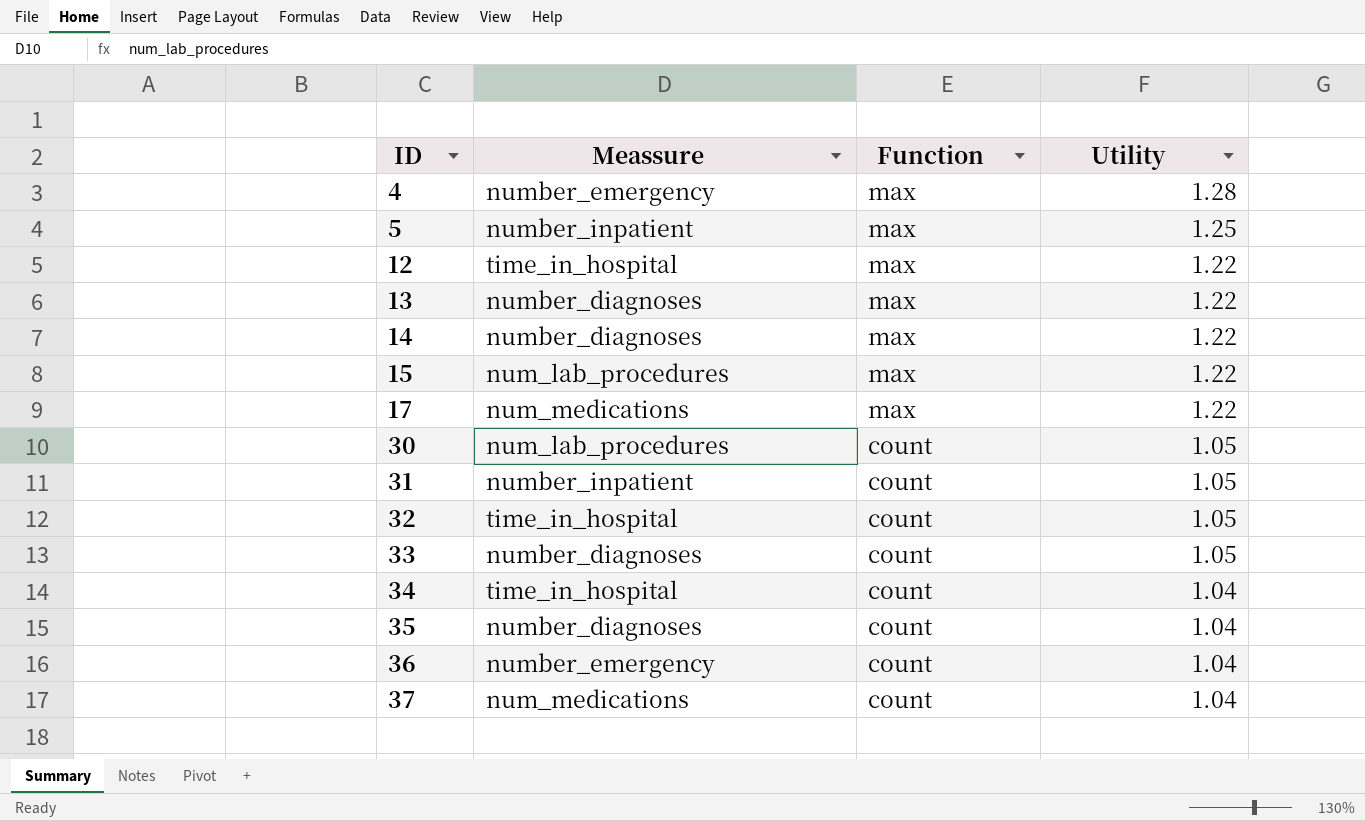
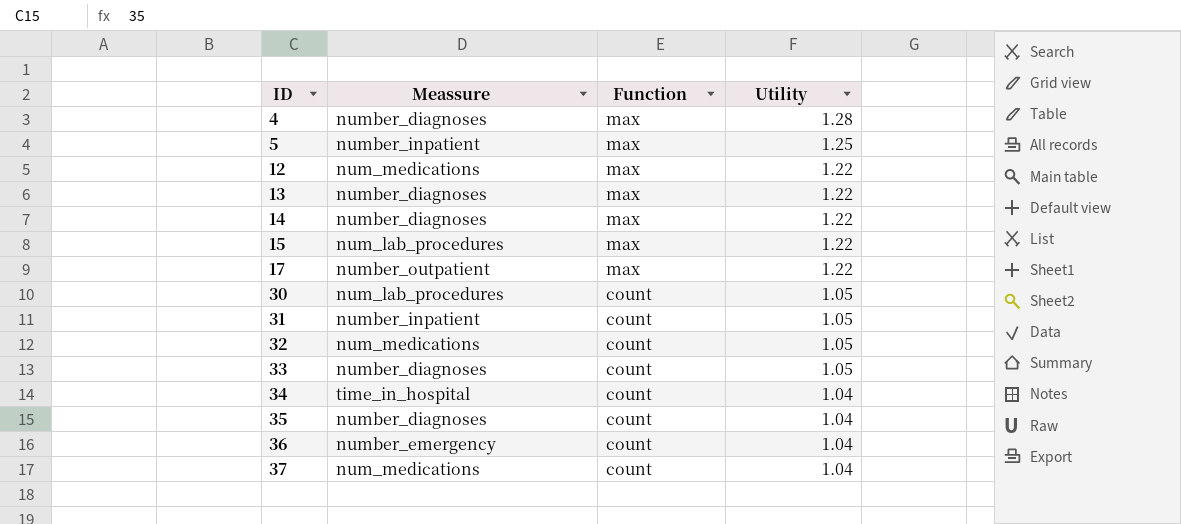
4 | Meassure: number_emergency -> number_diagnoses
12 | Meassure: time_in_hospital -> num_medications
17 | Meassure: num_medications -> number_outpatient
32 | Meassure: time_in_hospital -> num_medications

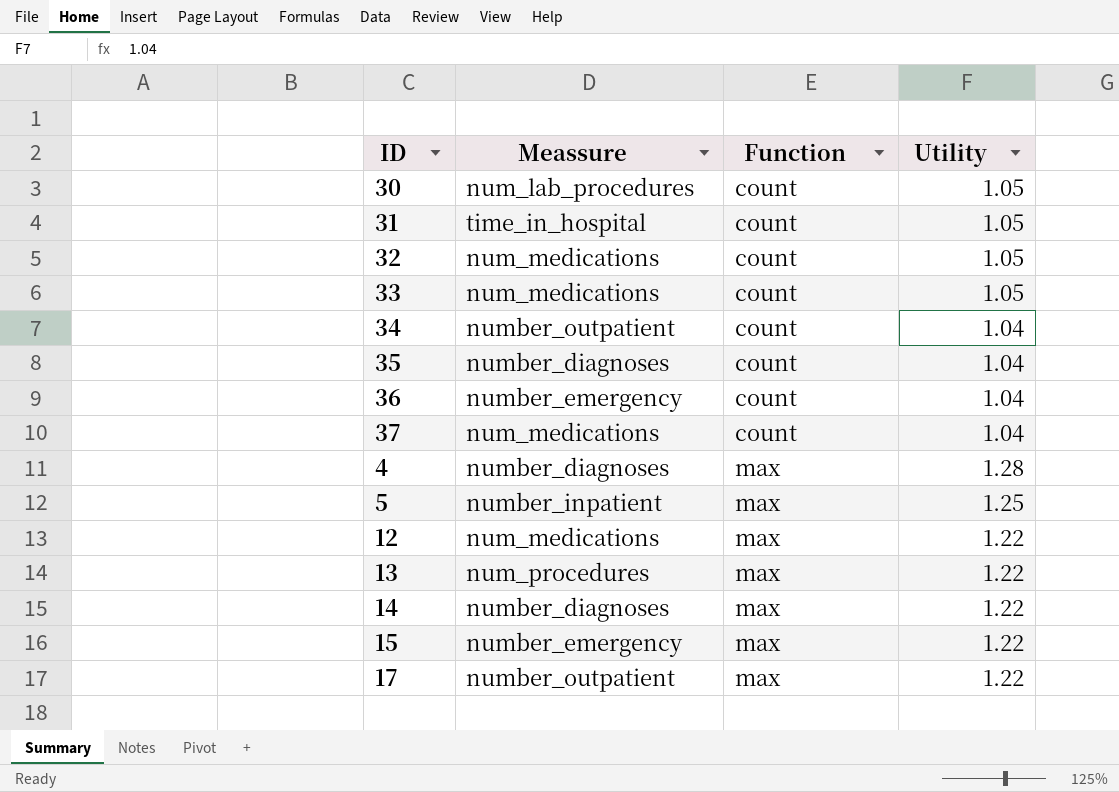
row order: ID ascending -> Function ascending
31 | Meassure: number_inpatient -> time_in_hospital
33 | Meassure: number_diagnoses -> num_medications
34 | Meassure: time_in_hospital -> number_outpatient
13 | Meassure: number_diagnoses -> num_procedures
15 | Meassure: num_lab_procedures -> number_emergency

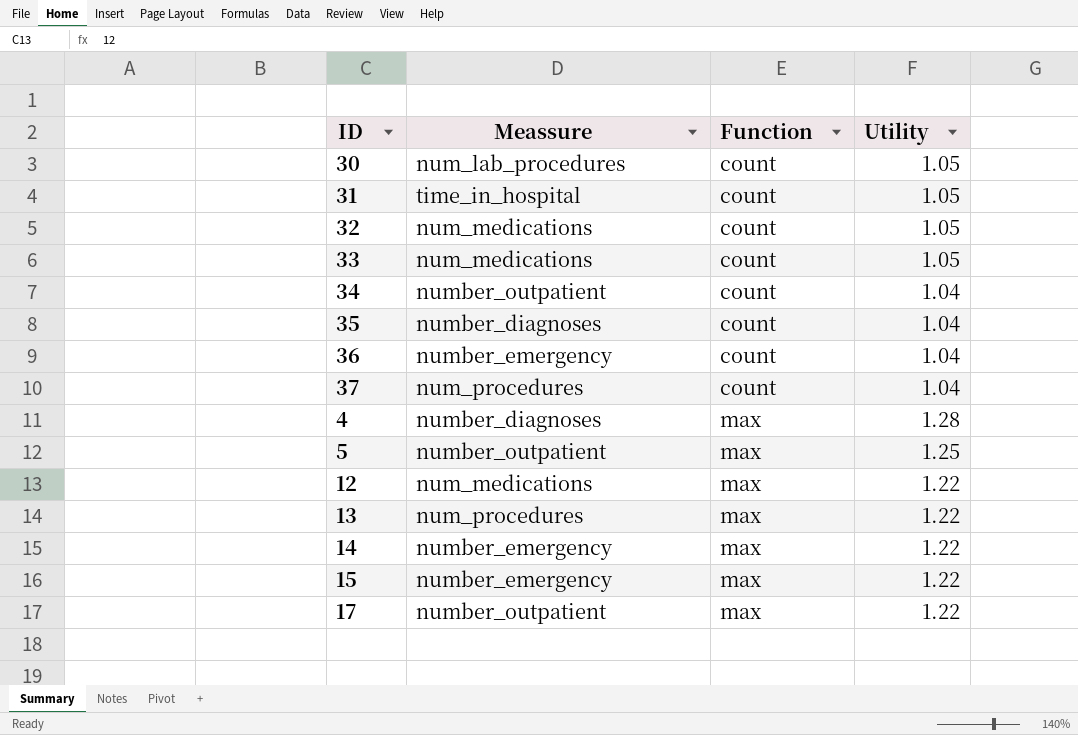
37 | Meassure: num_medications -> num_procedures
5 | Meassure: number_inpatient -> number_outpatient
14 | Meassure: number_diagnoses -> number_emergency

